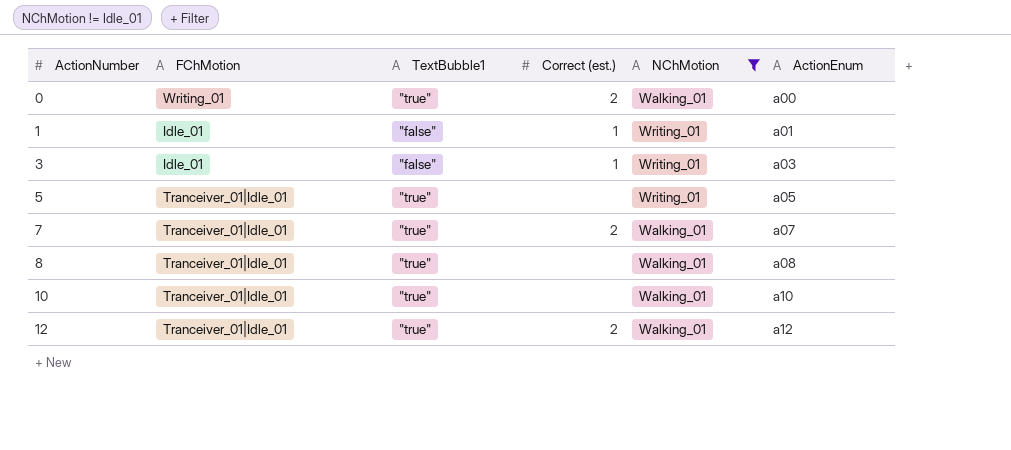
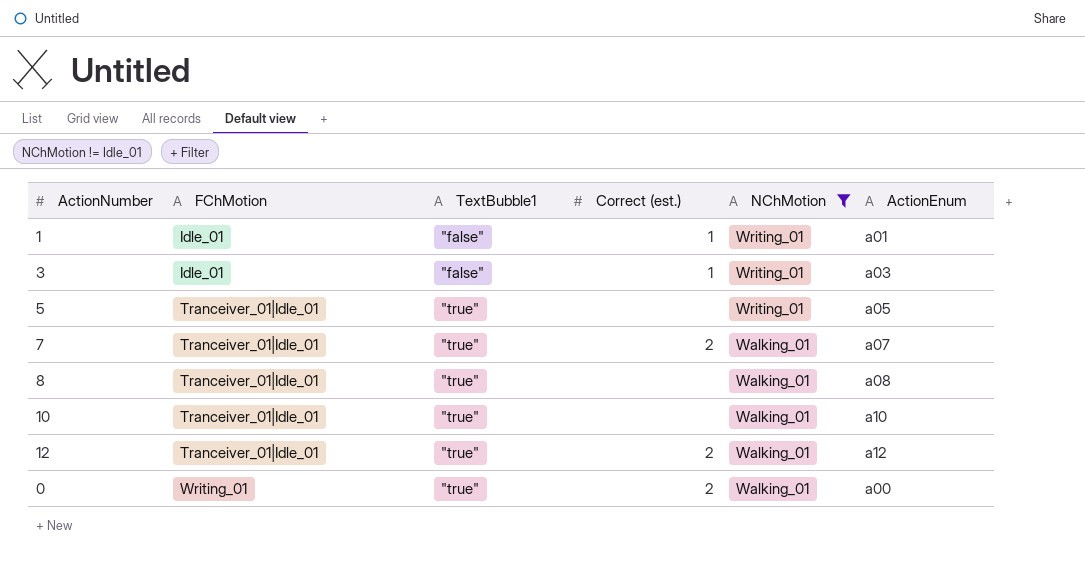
row order: ActionNumber ascending -> FChMotion ascending

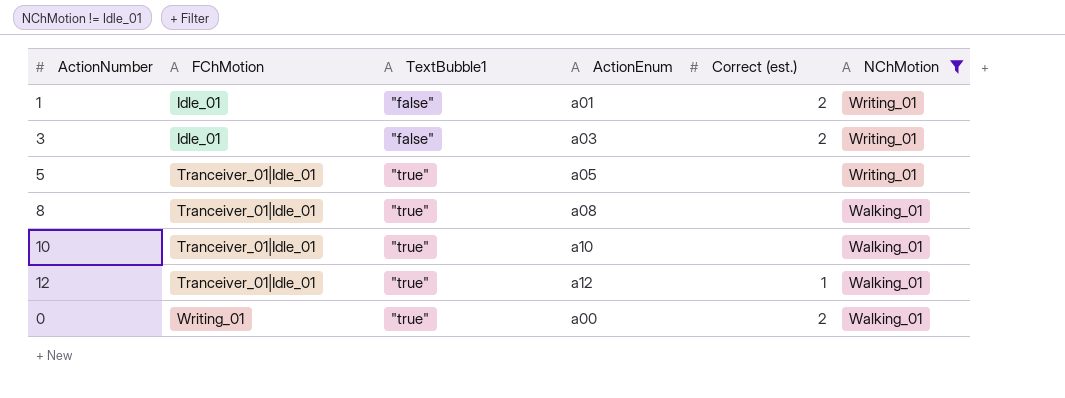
column ActionEnum | position: 6 -> 4
row 7: Tranceiver_01|Idle_01 | "true" | 2 | Walking_01 | a07 -> none
1 | Correct (est.): 1 -> 2
3 | Correct (est.): 1 -> 2
12 | Correct (est.): 2 -> 1

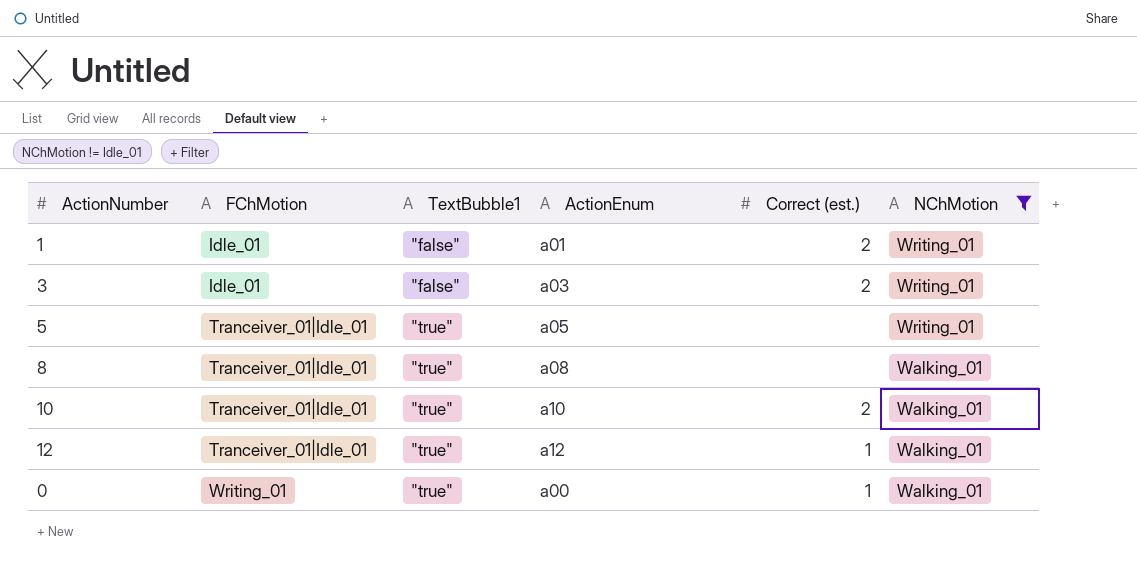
10 | Correct (est.): none -> 2
0 | Correct (est.): 2 -> 1

